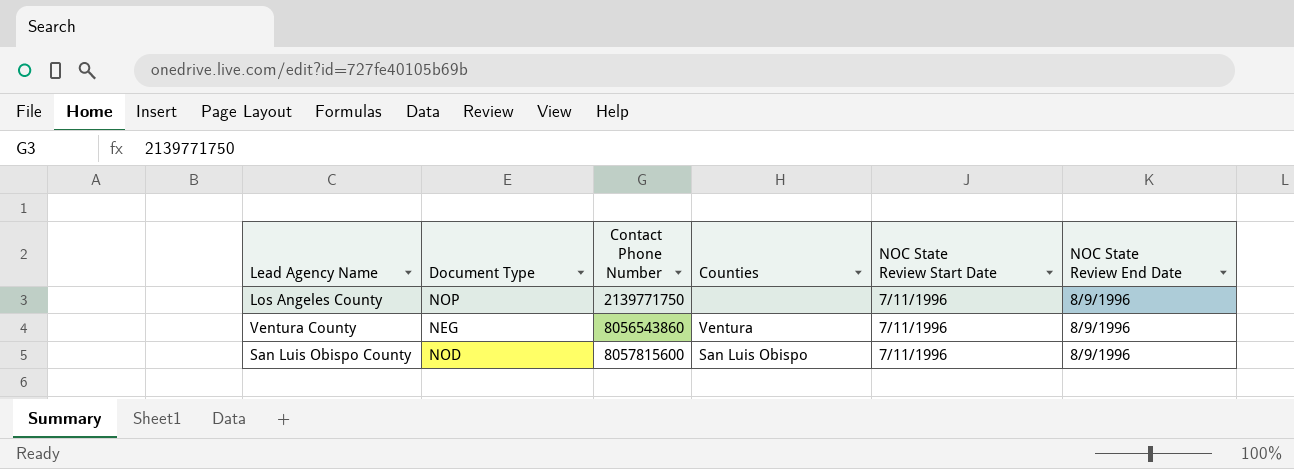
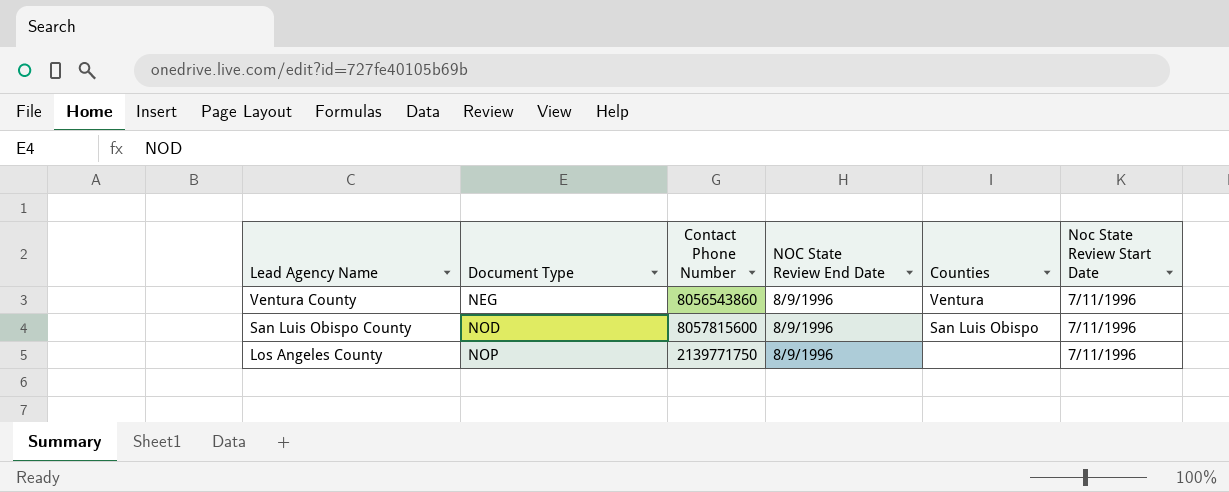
row order: Contact Phone Number ascending -> Lead Agency Name descending
column NOC State Review End Date | position: 6 -> 4
column name: NOC State Review Start Date -> Noc State Review Start Date

